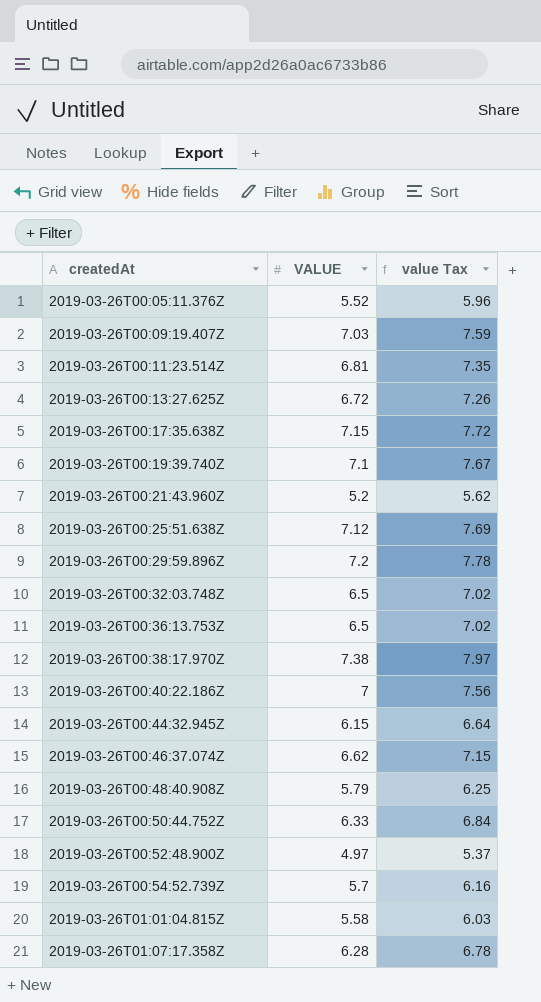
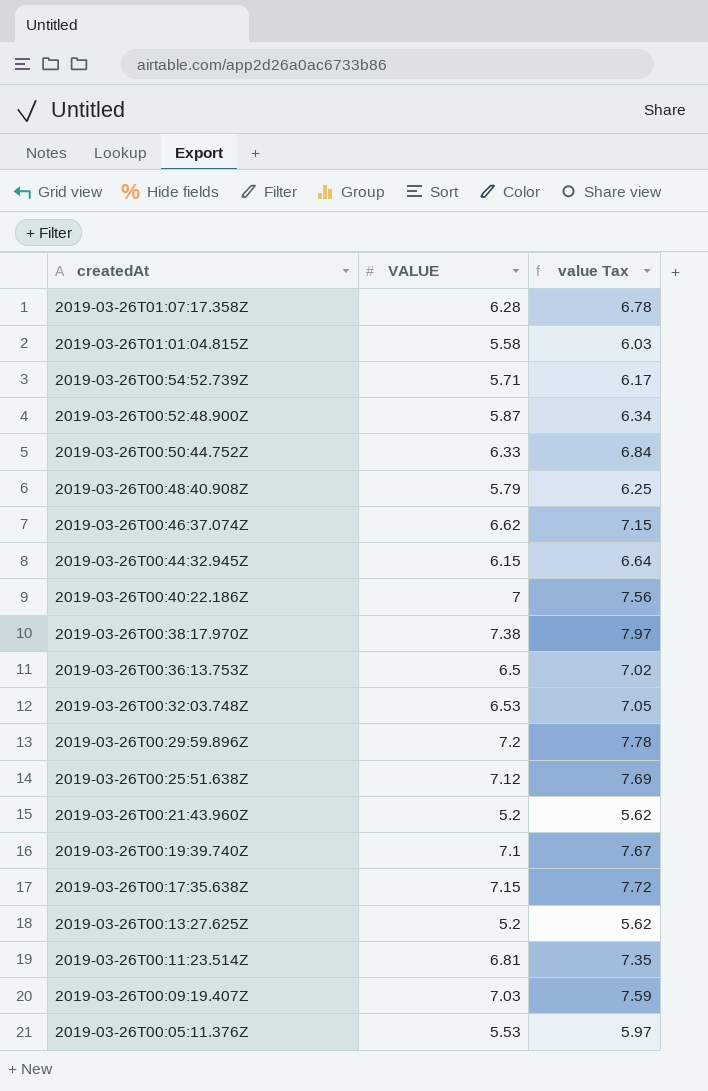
row order: createdAt ascending -> createdAt descending
2019-03-26T00:54:52.739Z | VALUE: 5.7 -> 5.71
2019-03-26T00:54:52.739Z | value Tax: 6.16 -> 6.17
2019-03-26T00:52:48.900Z | VALUE: 4.97 -> 5.87
2019-03-26T00:52:48.900Z | value Tax: 5.37 -> 6.34
2019-03-26T00:32:03.748Z | VALUE: 6.5 -> 6.53
2019-03-26T00:32:03.748Z | value Tax: 7.02 -> 7.05
2019-03-26T00:13:27.625Z | VALUE: 6.72 -> 5.2
2019-03-26T00:13:27.625Z | value Tax: 7.26 -> 5.62
2019-03-26T00:05:11.376Z | VALUE: 5.52 -> 5.53
2019-03-26T00:05:11.376Z | value Tax: 5.96 -> 5.97

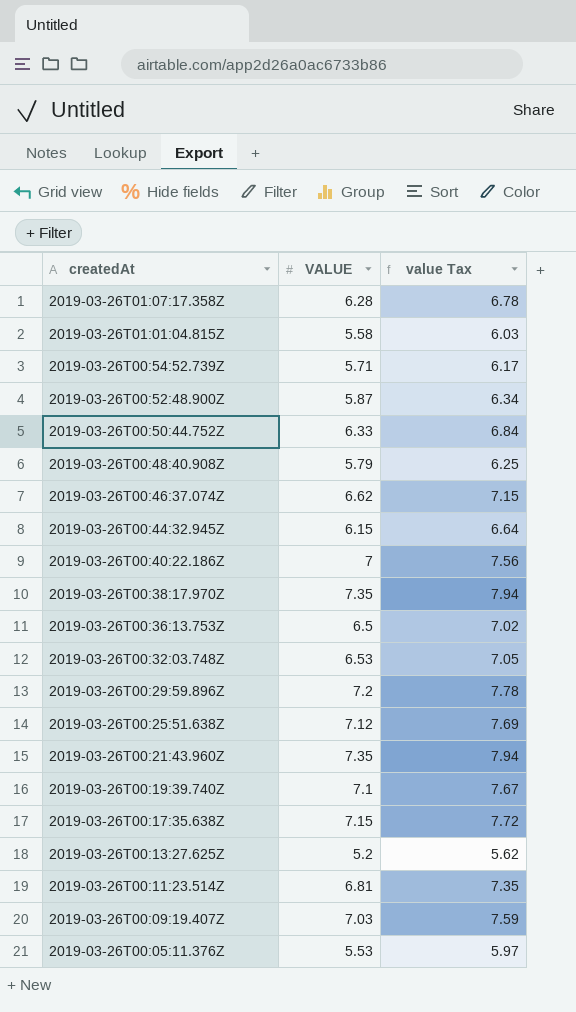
2019-03-26T00:38:17.970Z | VALUE: 7.38 -> 7.35
2019-03-26T00:38:17.970Z | value Tax: 7.97 -> 7.94
2019-03-26T00:21:43.960Z | VALUE: 5.2 -> 7.35
2019-03-26T00:21:43.960Z | value Tax: 5.62 -> 7.94

